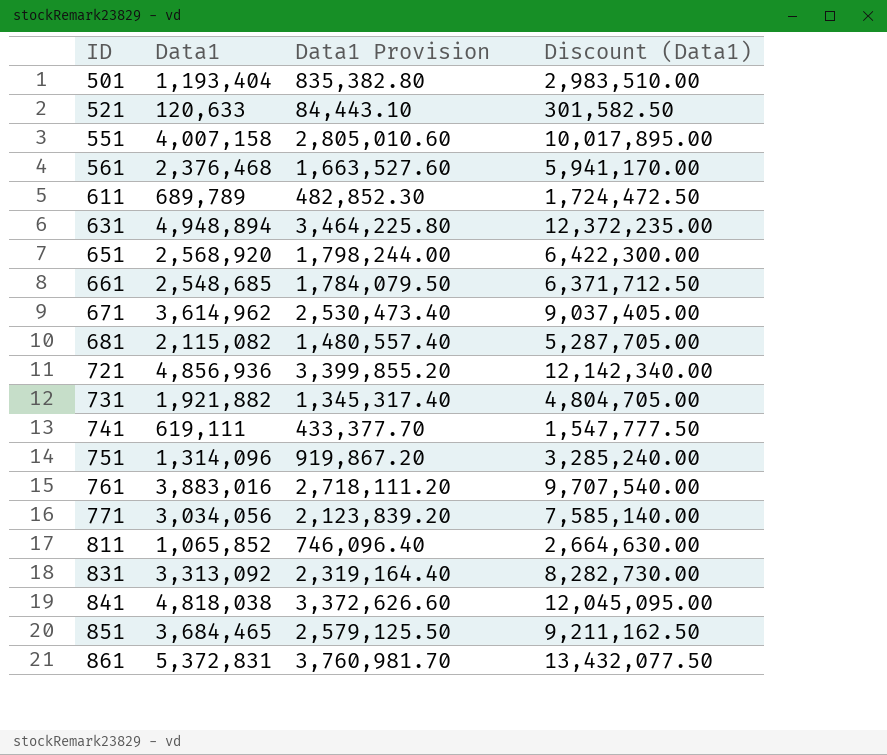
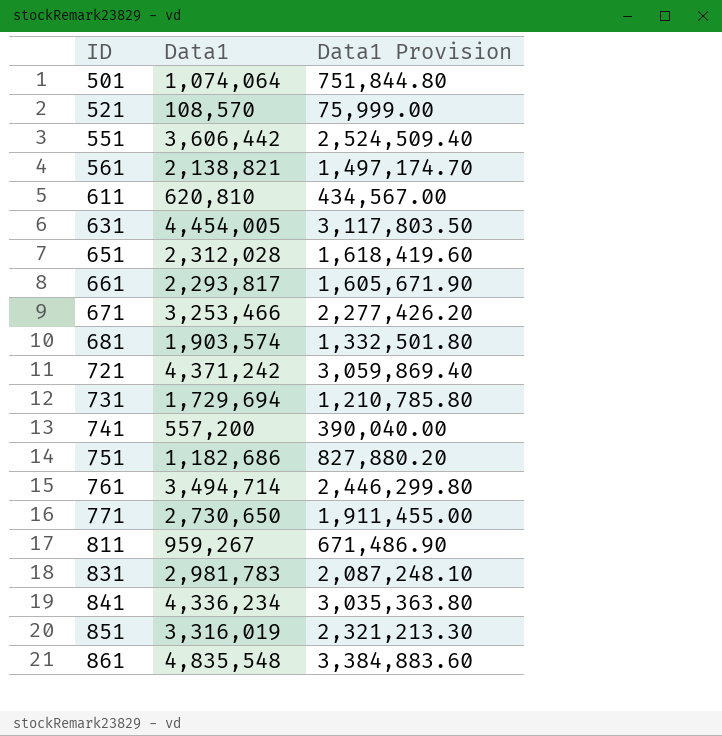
column Discount (Data1) | formula: [Data1] * 2.5 -> none
501 | Data1: 1,193,404 -> 1,074,064
501 | Data1 Provision: 835,382.80 -> 751,844.80
521 | Data1: 120,633 -> 108,570
521 | Data1 Provision: 84,443.10 -> 75,999.00
551 | Data1: 4,007,158 -> 3,606,442
551 | Data1 Provision: 2,805,010.60 -> 2,524,509.40
561 | Data1: 2,376,468 -> 2,138,821
561 | Data1 Provision: 1,663,527.60 -> 1,497,174.70
611 | Data1: 689,789 -> 620,810
611 | Data1 Provision: 482,852.30 -> 434,567.00
631 | Data1: 4,948,894 -> 4,454,005
631 | Data1 Provision: 3,464,225.80 -> 3,117,803.50
651 | Data1: 2,568,920 -> 2,312,028
651 | Data1 Provision: 1,798,244.00 -> 1,618,419.60
661 | Data1: 2,548,685 -> 2,293,817
661 | Data1 Provision: 1,784,079.50 -> 1,605,671.90
671 | Data1: 3,614,962 -> 3,253,466
671 | Data1 Provision: 2,530,473.40 -> 2,277,426.20
681 | Data1: 2,115,082 -> 1,903,574
681 | Data1 Provision: 1,480,557.40 -> 1,332,501.80
721 | Data1: 4,856,936 -> 4,371,242
721 | Data1 Provision: 3,399,855.20 -> 3,059,869.40
731 | Data1: 1,921,882 -> 1,729,694
731 | Data1 Provision: 1,345,317.40 -> 1,210,785.80
741 | Data1: 619,111 -> 557,200
741 | Data1 Provision: 433,377.70 -> 390,040.00
751 | Data1: 1,314,096 -> 1,182,686
751 | Data1 Provision: 919,867.20 -> 827,880.20
761 | Data1: 3,883,016 -> 3,494,714
761 | Data1 Provision: 2,718,111.20 -> 2,446,299.80
771 | Data1: 3,034,056 -> 2,730,650
771 | Data1 Provision: 2,123,839.20 -> 1,911,455.00
811 | Data1: 1,065,852 -> 959,267
811 | Data1 Provision: 746,096.40 -> 671,486.90
831 | Data1: 3,313,092 -> 2,981,783
831 | Data1 Provision: 2,319,164.40 -> 2,087,248.10
841 | Data1: 4,818,038 -> 4,336,234
841 | Data1 Provision: 3,372,626.60 -> 3,035,363.80
851 | Data1: 3,684,465 -> 3,316,019
851 | Data1 Provision: 2,579,125.50 -> 2,321,213.30
861 | Data1: 5,372,831 -> 4,835,548
861 | Data1 Provision: 3,760,981.70 -> 3,384,883.60

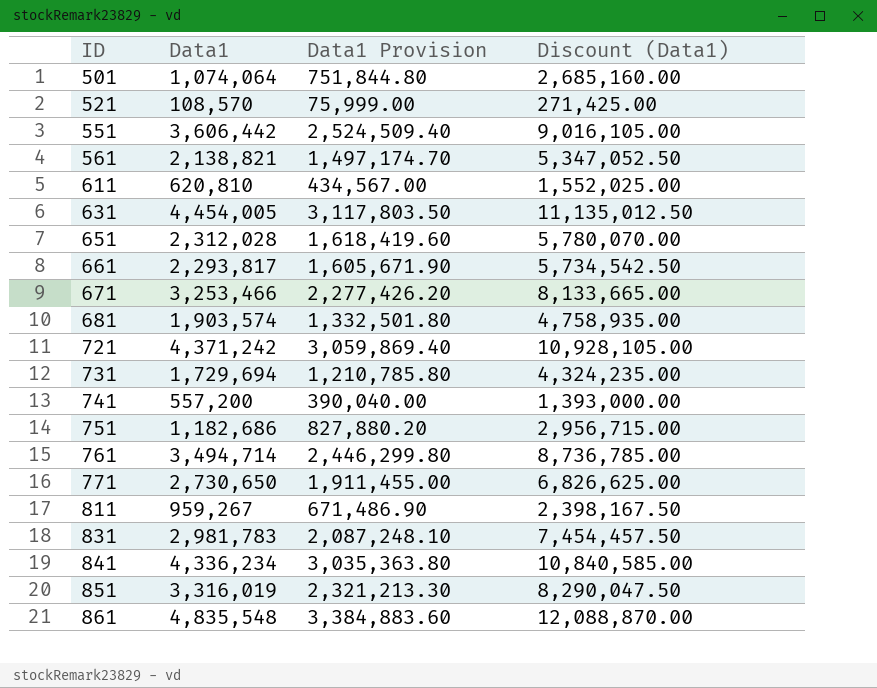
column Discount (Data1) | formula: none -> [Data1] * 2.5

